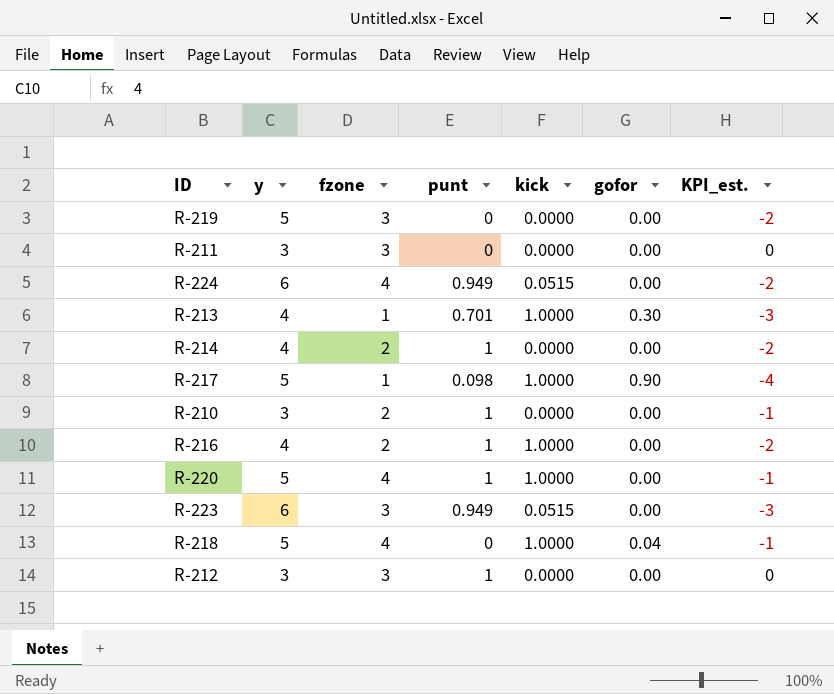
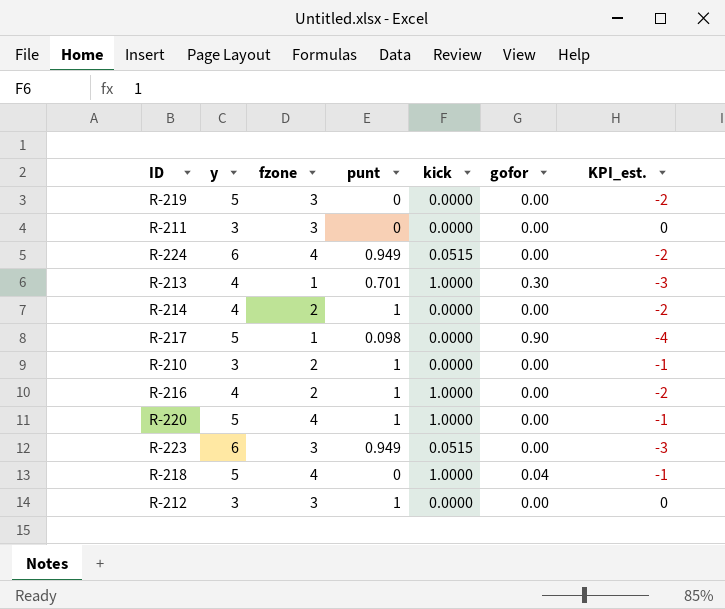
R-217 | kick: 1.0000 -> 0.0000

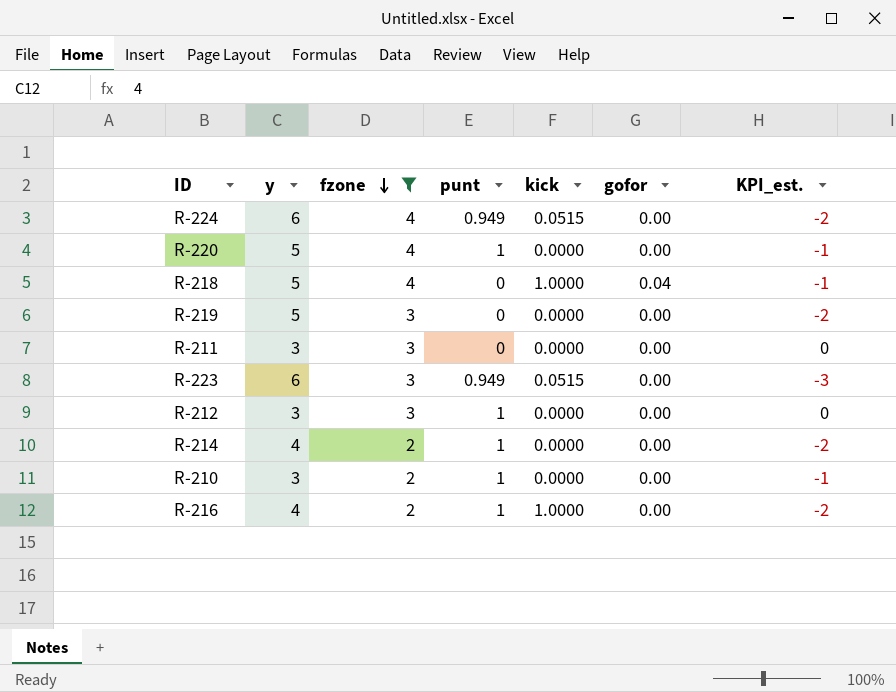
filter: none -> fzone != 1
row order: none -> fzone descending
R-220 | kick: 1.0000 -> 0.0000

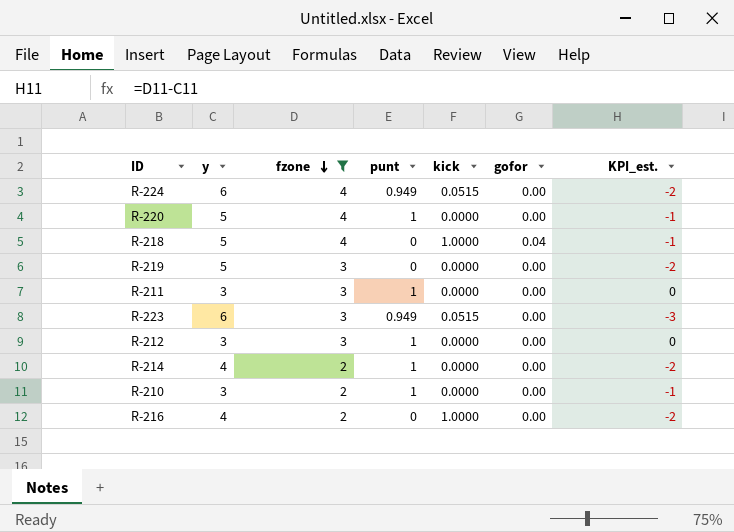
R-211 | punt: 0 -> 1
R-216 | punt: 1 -> 0

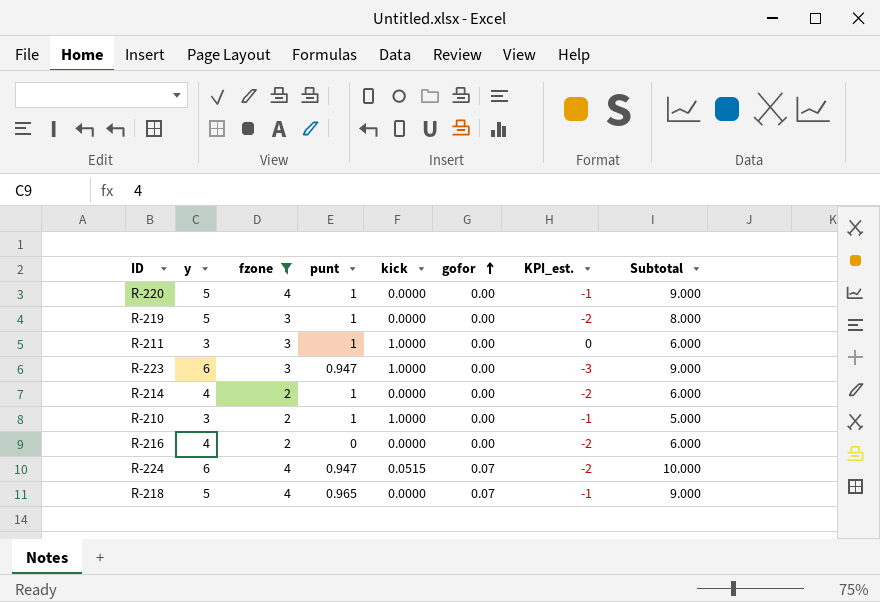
row order: fzone descending -> gofor ascending
column Subtotal | formula: none -> [y] + [fzone]
row R-212: 3 | 3 | 1 | 0.0000 | 0.00 | 0 -> none
R-219 | punt: 0 -> 1
R-211 | kick: 0.0000 -> 1.0000
R-223 | punt: 0.949 -> 0.947
R-223 | kick: 0.0515 -> 1.0000
R-210 | kick: 0.0000 -> 1.0000
R-216 | kick: 1.0000 -> 0.0000
R-224 | punt: 0.949 -> 0.947
R-224 | gofor: 0.00 -> 0.07
R-218 | punt: 0 -> 0.965
R-218 | kick: 1.0000 -> 0.0000
R-218 | gofor: 0.04 -> 0.07

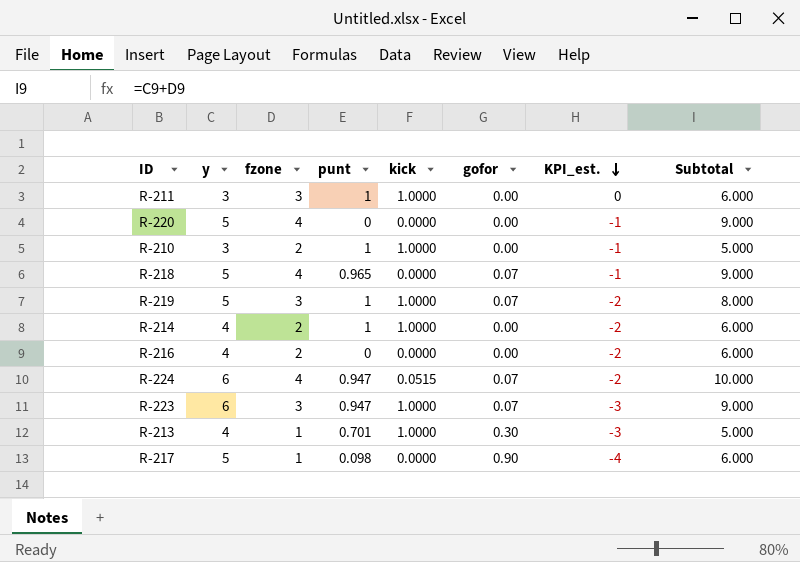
filter: fzone != 1 -> none
row order: gofor ascending -> KPI_est. descending
R-220 | punt: 1 -> 0
R-219 | kick: 0.0000 -> 1.0000
R-219 | gofor: 0.00 -> 0.07
R-214 | kick: 0.0000 -> 1.0000
R-223 | gofor: 0.00 -> 0.07

